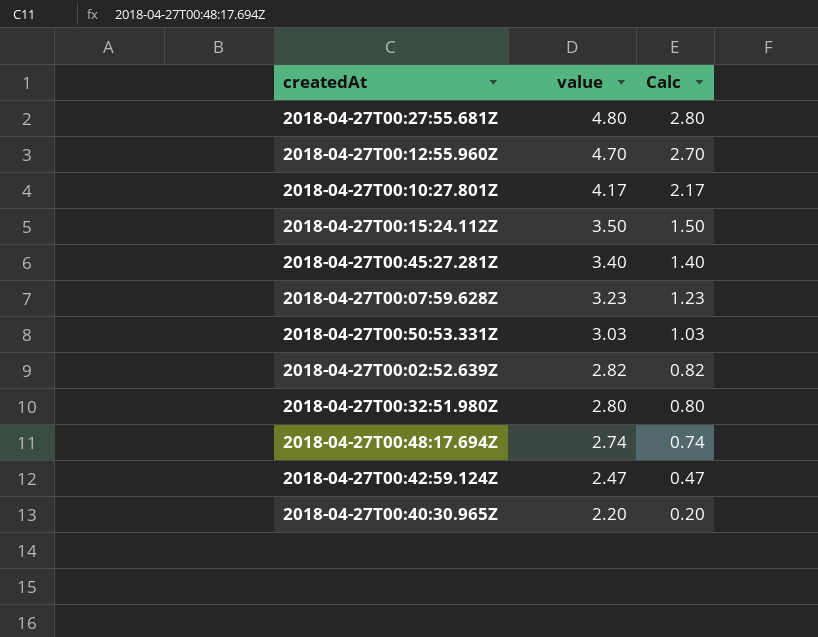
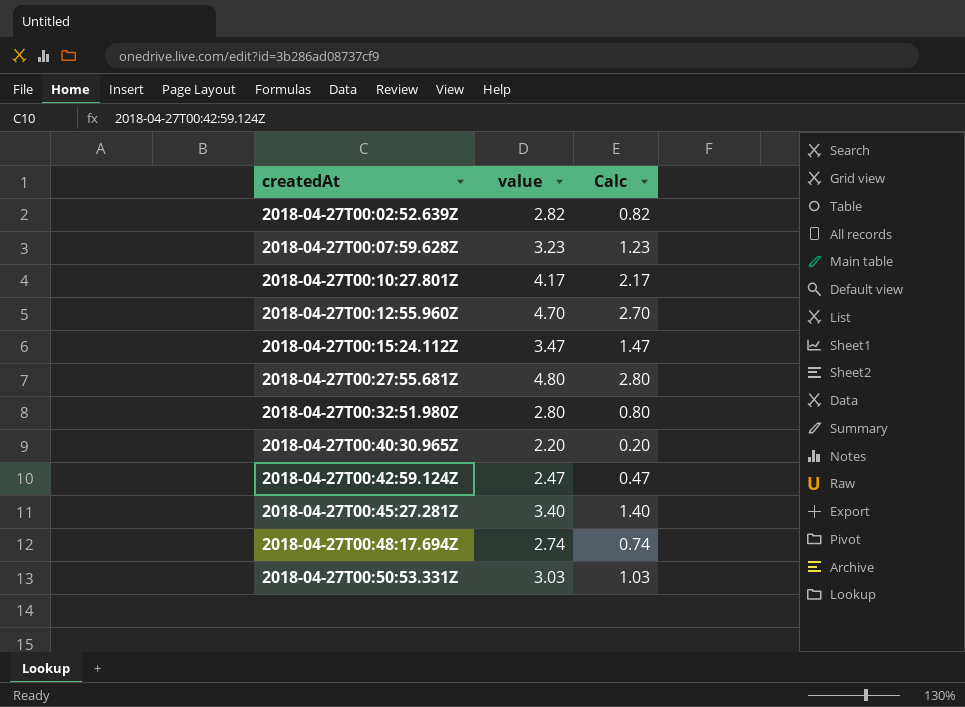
row order: value descending -> createdAt ascending
2018-04-27T00:15:24.112Z | value: 3.50 -> 3.47
2018-04-27T00:15:24.112Z | Calc: 1.50 -> 1.47

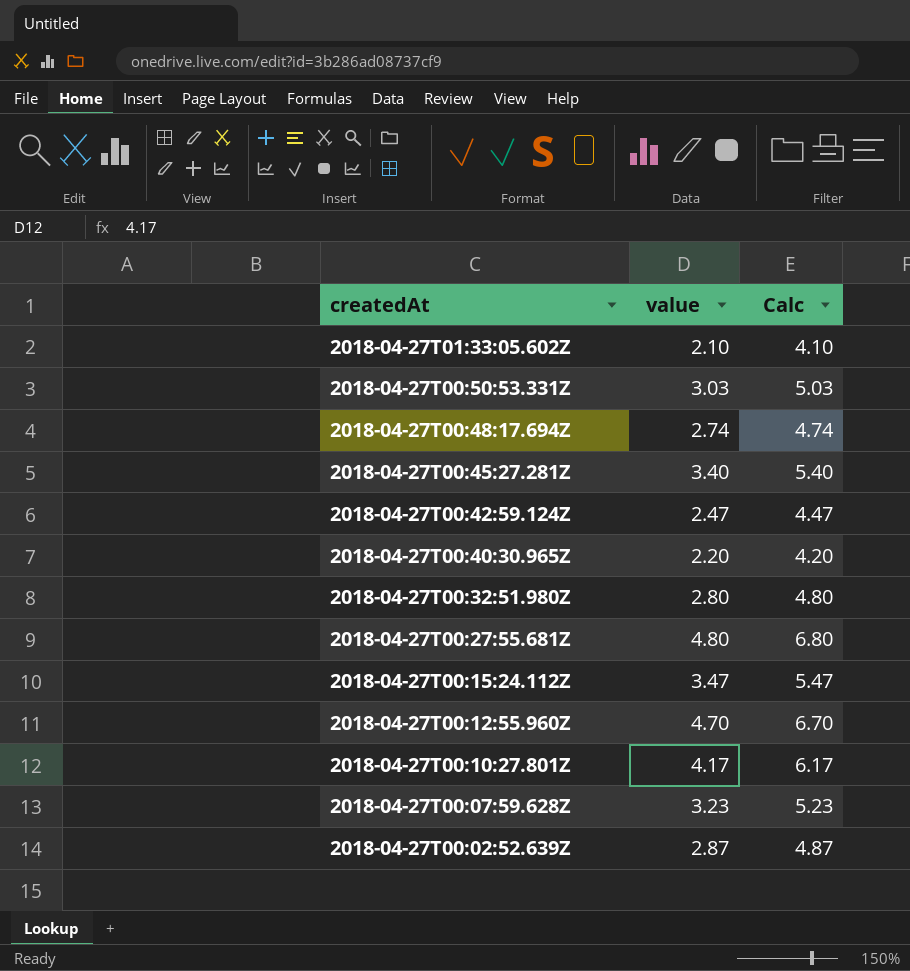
row order: createdAt ascending -> createdAt descending
column Calc | formula: [value] - 2 -> [value] + 2
row 2018-04-27T01:33:05.602Z: none -> 2.10 | 4.10
2018-04-27T00:02:52.639Z | value: 2.82 -> 2.87

